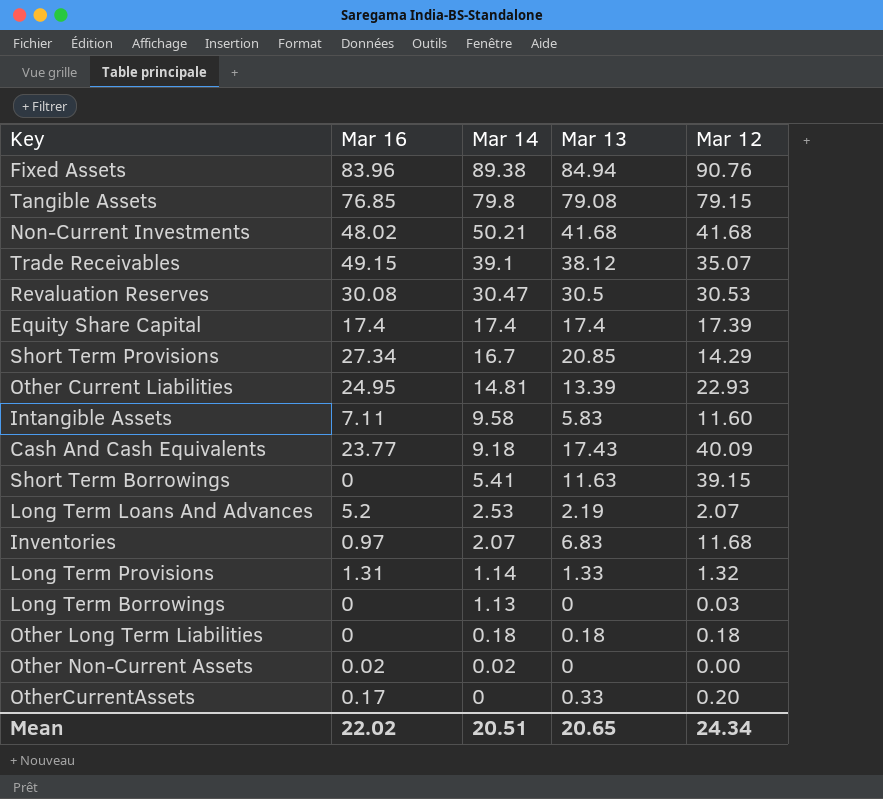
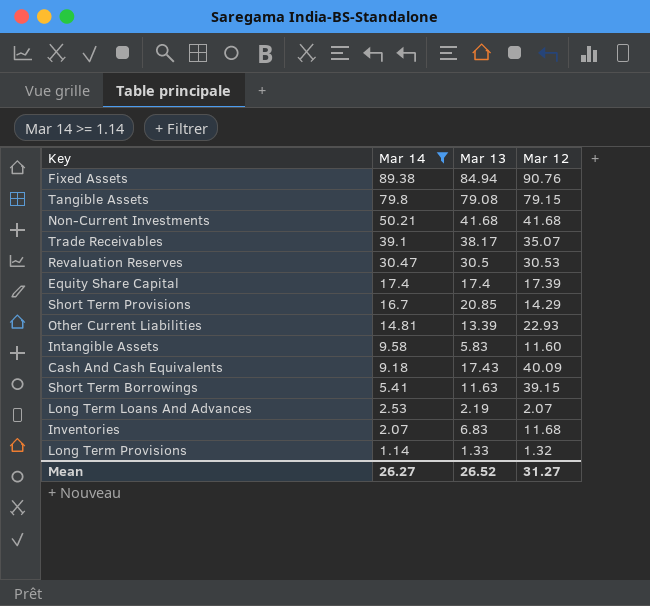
filter: none -> Mar 14 >= 1.14
column Mar 16 | position: 2 -> none
Trade Receivables | Mar 13: 38.12 -> 38.17
Mean | Mar 14: 20.51 -> 26.27
Mean | Mar 13: 20.65 -> 26.52
Mean | Mar 12: 24.34 -> 31.27

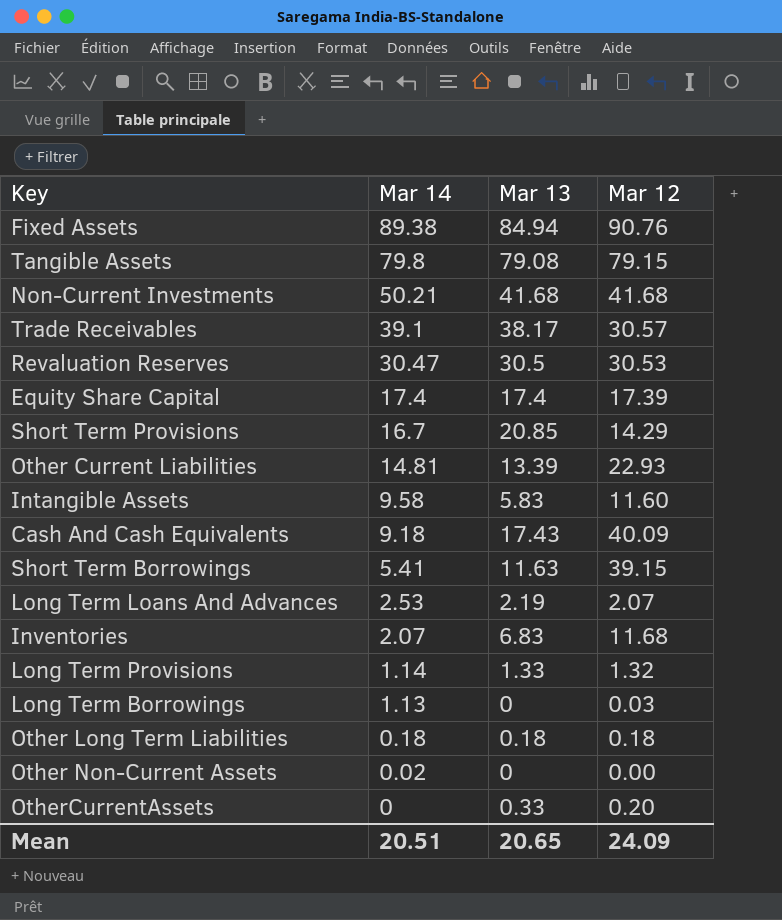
filter: Mar 14 >= 1.14 -> none
Trade Receivables | Mar 12: 35.07 -> 30.57
Mean | Mar 14: 26.27 -> 20.51
Mean | Mar 13: 26.52 -> 20.65
Mean | Mar 12: 31.27 -> 24.09

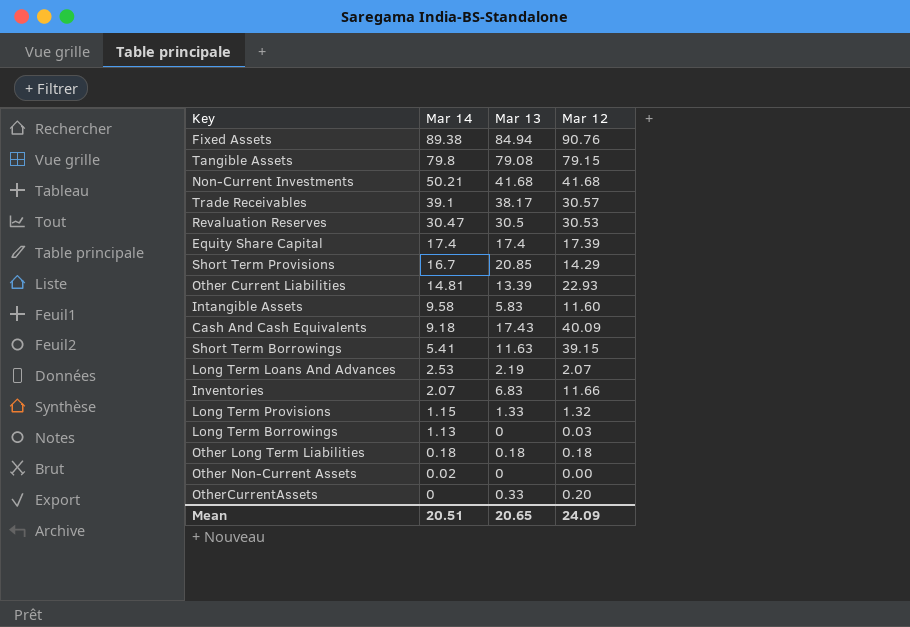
Inventories | Mar 12: 11.68 -> 11.66
Long Term Provisions | Mar 14: 1.14 -> 1.15

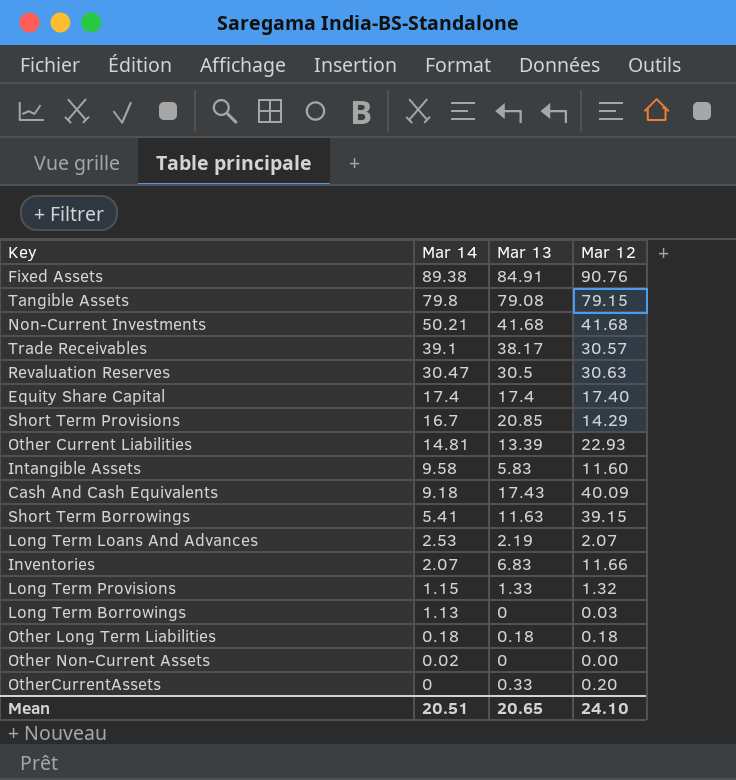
Fixed Assets | Mar 13: 84.94 -> 84.91
Revaluation Reserves | Mar 12: 30.53 -> 30.63
Equity Share Capital | Mar 12: 17.39 -> 17.40
Mean | Mar 12: 24.09 -> 24.10

